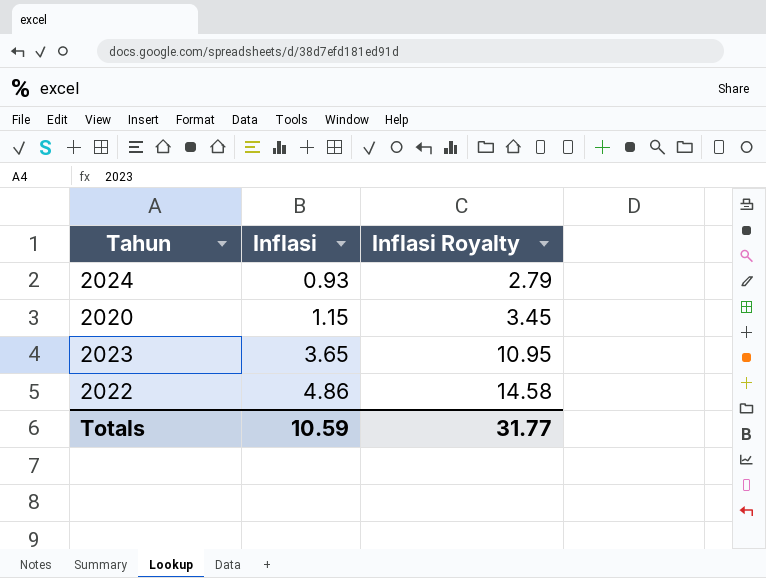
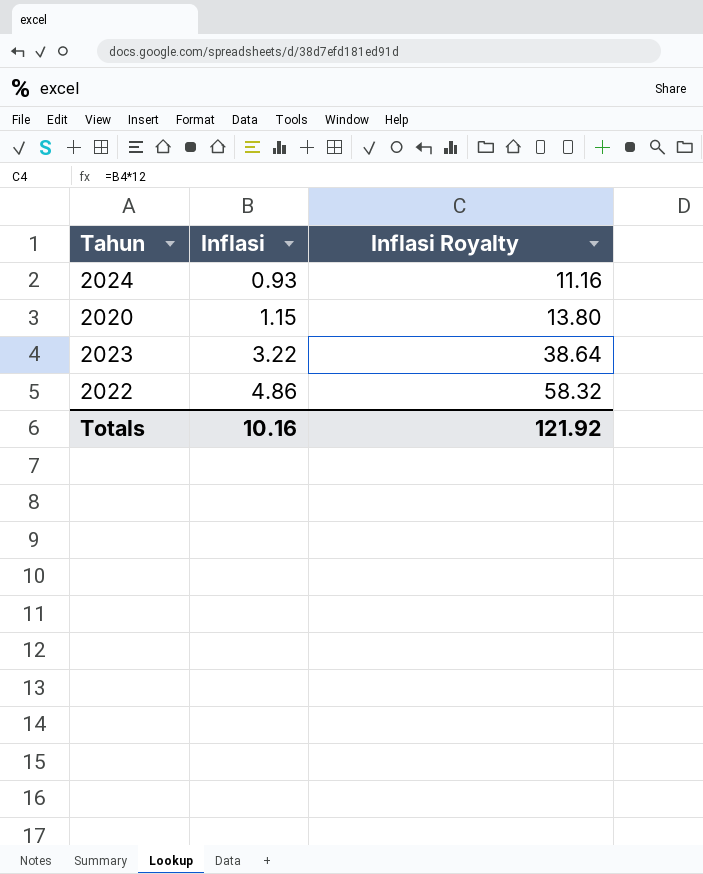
column Inflasi Royalty | formula: [Inflasi] * 3 -> [Inflasi] * 12
2023 | Inflasi: 3.65 -> 3.22
Totals | Inflasi: 10.59 -> 10.16
Totals | Inflasi Royalty: 31.77 -> 121.92

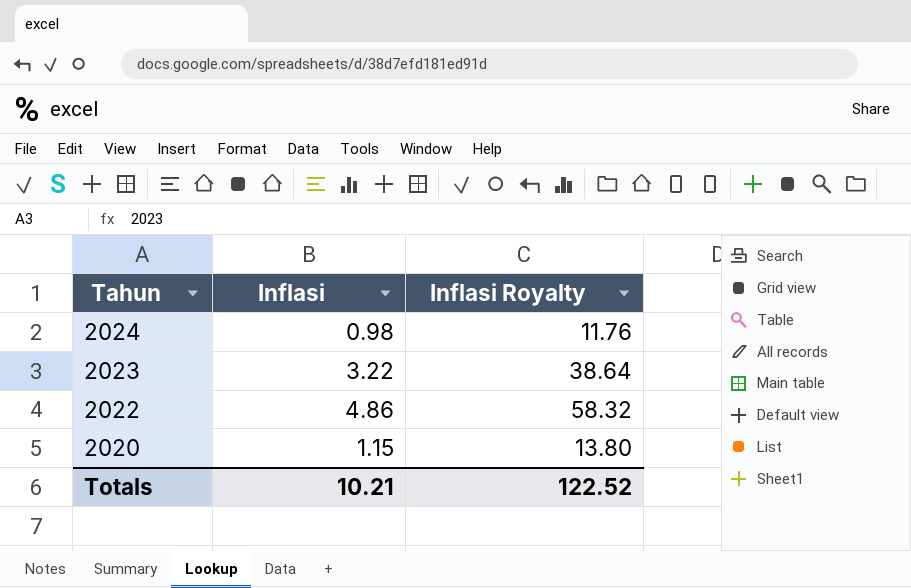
row order: Inflasi ascending -> Tahun descending
2024 | Inflasi: 0.93 -> 0.98
2024 | Inflasi Royalty: 11.16 -> 11.76
Totals | Inflasi: 10.16 -> 10.21
Totals | Inflasi Royalty: 121.92 -> 122.52

